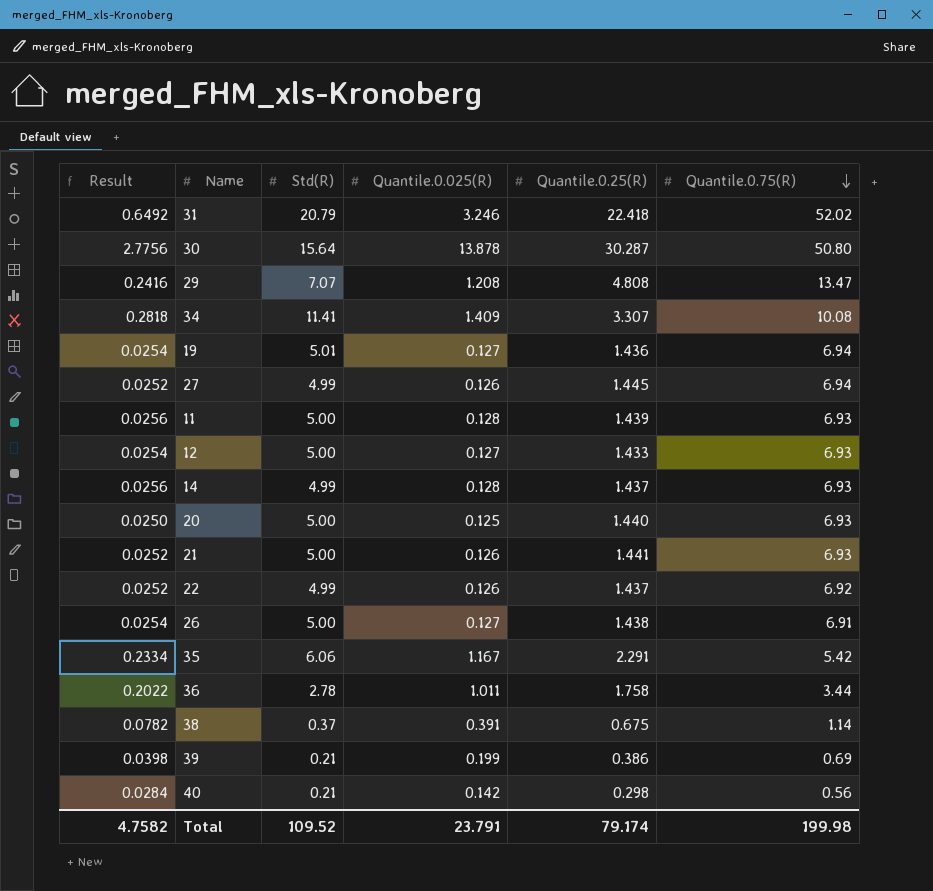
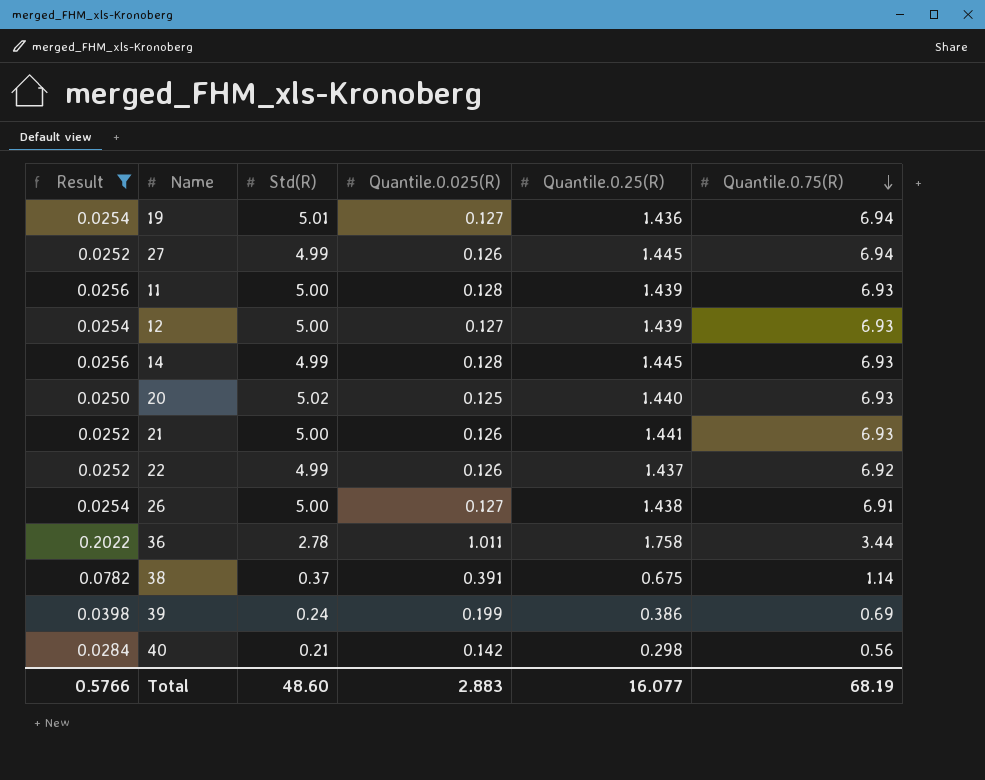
filter: none -> Result <= 0.2022
12 | Quantile.0.25(R): 1.433 -> 1.439
14 | Quantile.0.25(R): 1.437 -> 1.445
20 | Std(R): 5.00 -> 5.02
39 | Std(R): 0.21 -> 0.24
Total | Result: 4.7582 -> 0.5766
Total | Std(R): 109.52 -> 48.60
Total | Quantile.0.025(R): 23.791 -> 2.883
Total | Quantile.0.25(R): 79.174 -> 16.077
Total | Quantile.0.75(R): 199.98 -> 68.19

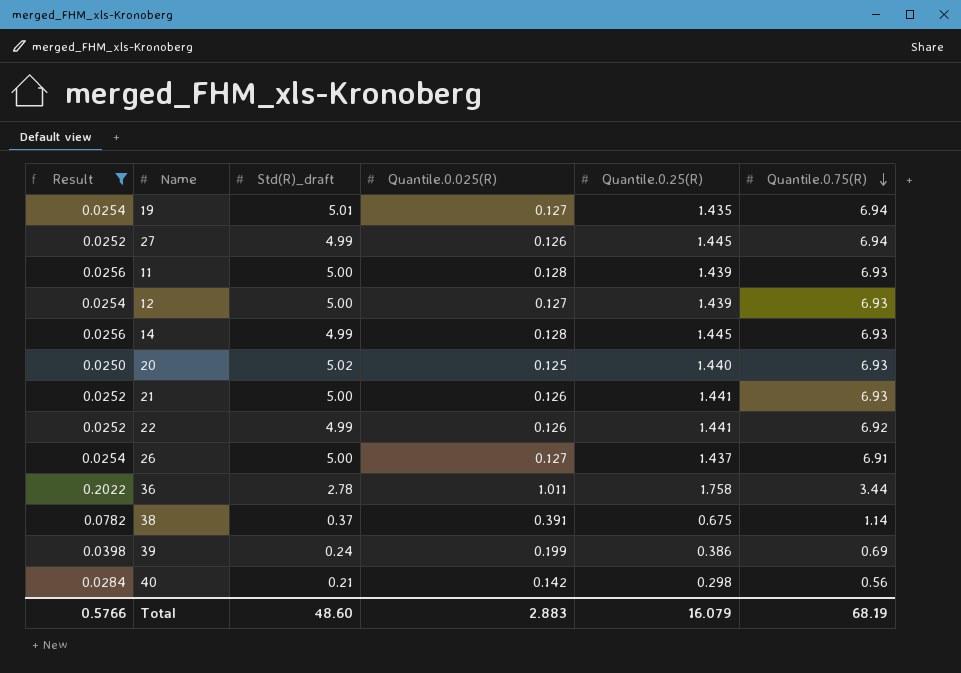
column name: Std(R) -> Std(R)_draft
19 | Quantile.0.25(R): 1.436 -> 1.435
22 | Quantile.0.25(R): 1.437 -> 1.441
26 | Quantile.0.25(R): 1.438 -> 1.437
Total | Quantile.0.25(R): 16.077 -> 16.079

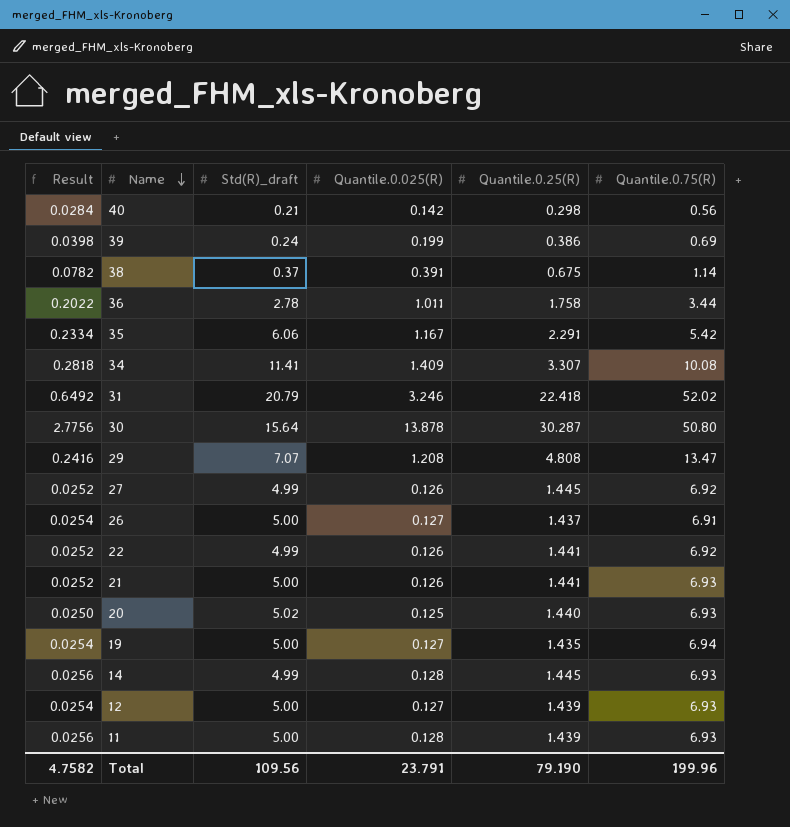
filter: Result <= 0.2022 -> none
row order: Quantile.0.75(R) descending -> Name descending
27 | Quantile.0.75(R): 6.94 -> 6.92
19 | Std(R)_draft: 5.01 -> 5.00
Total | Result: 0.5766 -> 4.7582
Total | Std(R)_draft: 48.60 -> 109.56
Total | Quantile.0.025(R): 2.883 -> 23.791
Total | Quantile.0.25(R): 16.079 -> 79.190
Total | Quantile.0.75(R): 68.19 -> 199.96

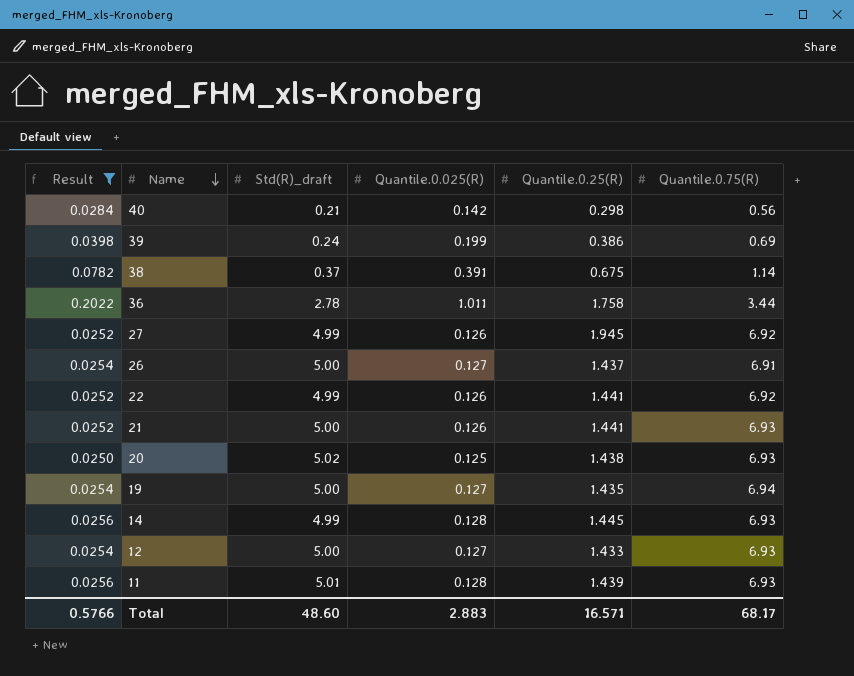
filter: none -> Result <= 0.2022
27 | Quantile.0.25(R): 1.445 -> 1.945
20 | Quantile.0.25(R): 1.440 -> 1.438
12 | Quantile.0.25(R): 1.439 -> 1.433
11 | Std(R)_draft: 5.00 -> 5.01
Total | Result: 4.7582 -> 0.5766
Total | Std(R)_draft: 109.56 -> 48.60
Total | Quantile.0.025(R): 23.791 -> 2.883
Total | Quantile.0.25(R): 79.190 -> 16.571
Total | Quantile.0.75(R): 199.96 -> 68.17

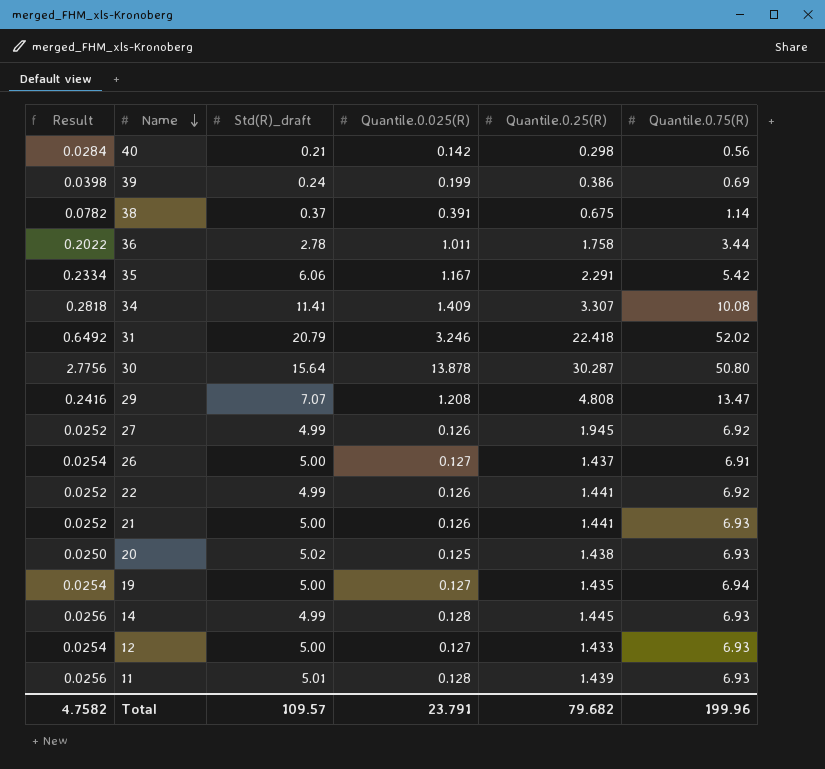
filter: Result <= 0.2022 -> none
Total | Result: 0.5766 -> 4.7582
Total | Std(R)_draft: 48.60 -> 109.57
Total | Quantile.0.025(R): 2.883 -> 23.791
Total | Quantile.0.25(R): 16.571 -> 79.682
Total | Quantile.0.75(R): 68.17 -> 199.96

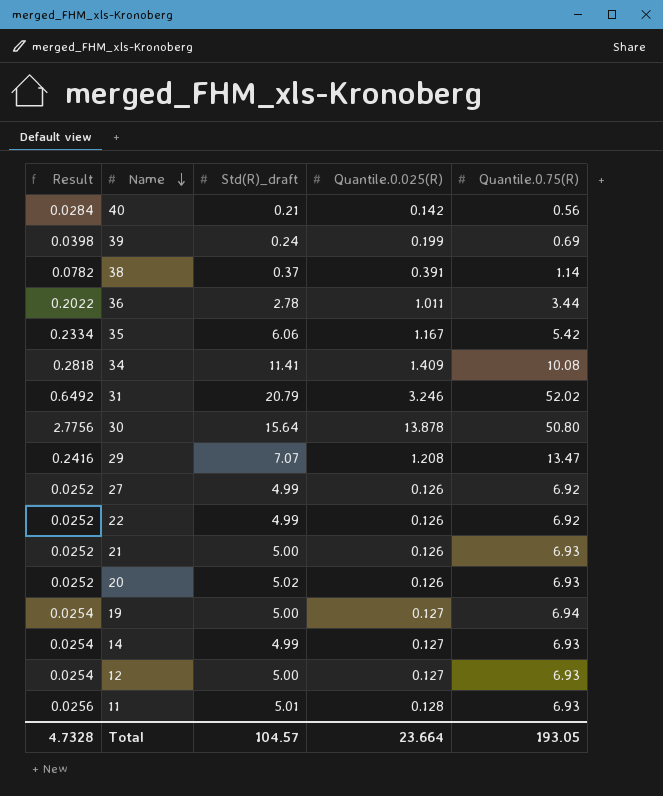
column Quantile.0.25(R) | position: 5 -> none
row 26: 0.0254 | 5.00 | 0.127 | 1.437 | 6.91 -> none
20 | Result: 0.0250 -> 0.0252
20 | Quantile.0.025(R): 0.125 -> 0.126
14 | Result: 0.0256 -> 0.0254
14 | Quantile.0.025(R): 0.128 -> 0.127
Total | Result: 4.7582 -> 4.7328
Total | Std(R)_draft: 109.57 -> 104.57
Total | Quantile.0.025(R): 23.791 -> 23.664
Total | Quantile.0.75(R): 199.96 -> 193.05

